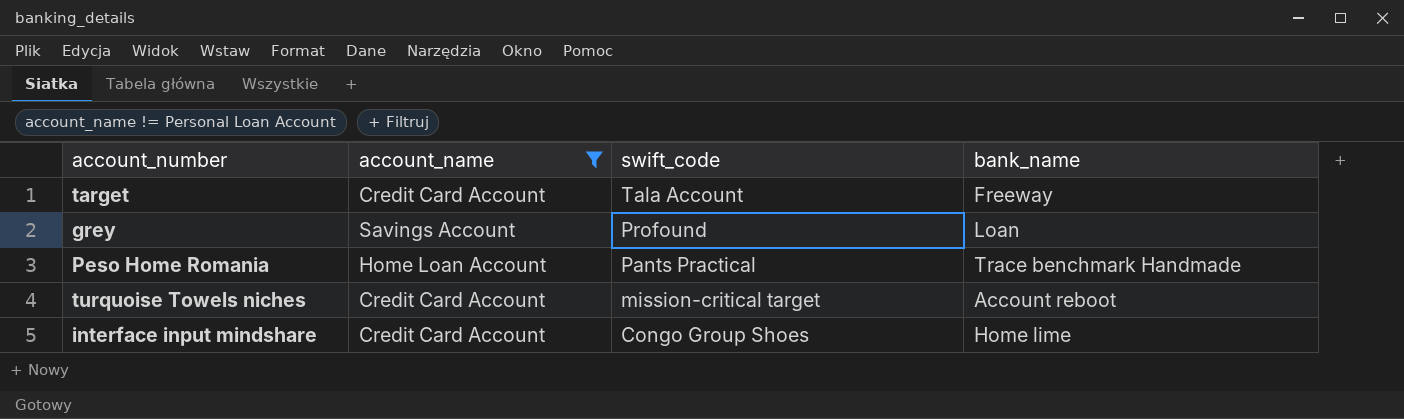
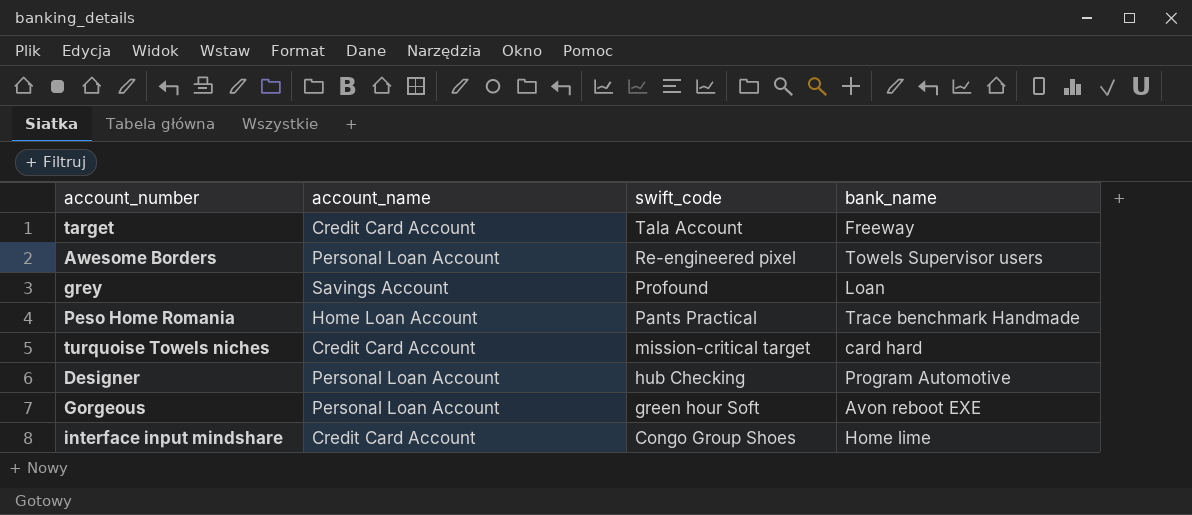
filter: account_name != Personal Loan Account -> none
turquoise Towels niches | bank_name: Account reboot -> card hard

